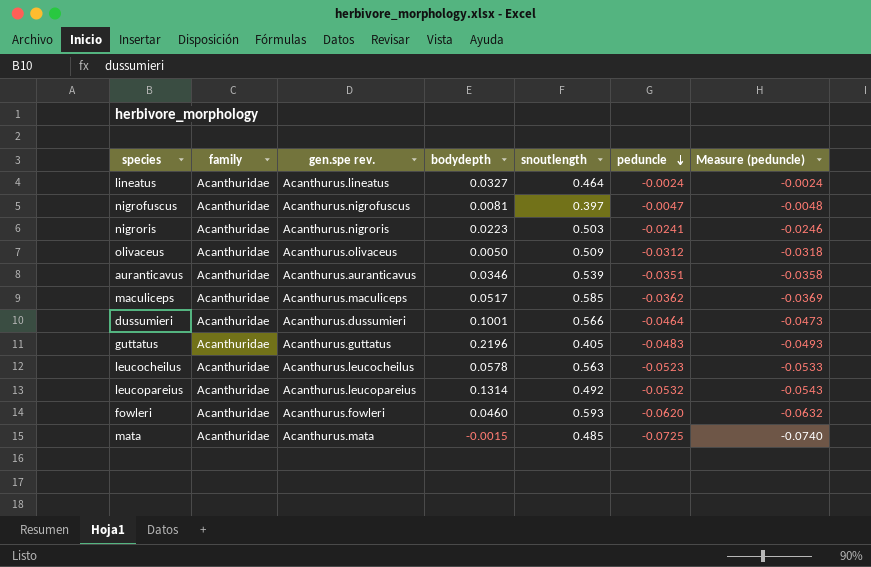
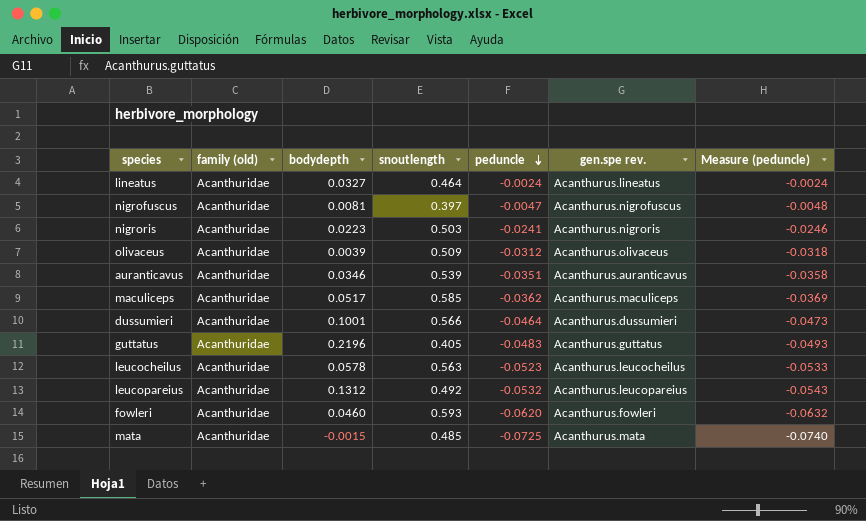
column name: family -> family (old)
column gen.spe rev. | position: 3 -> 6
olivaceus | bodydepth: 0.0050 -> 0.0039
leucopareius | bodydepth: 0.1314 -> 0.1312

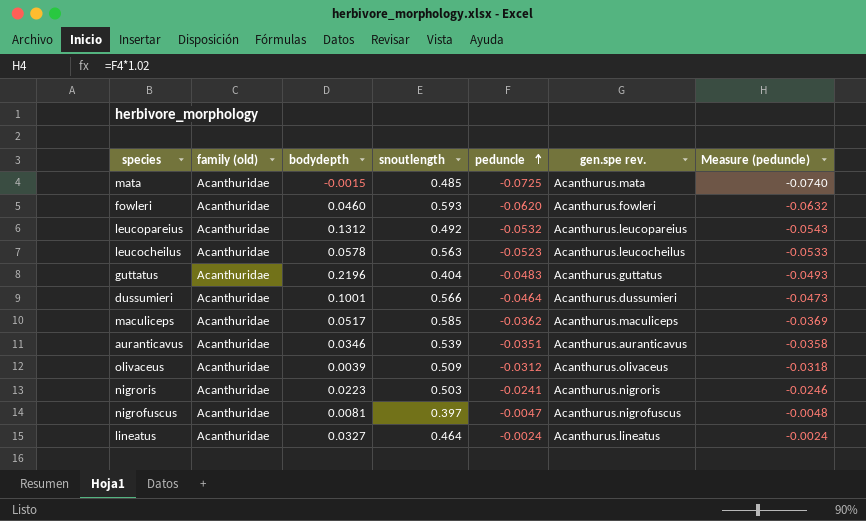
row order: peduncle descending -> peduncle ascending
guttatus | snoutlength: 0.405 -> 0.404

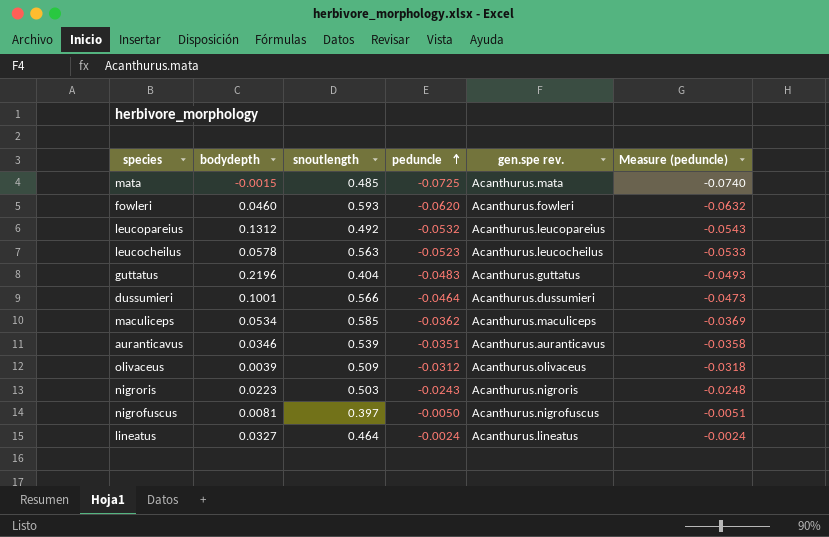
column family (old) | position: 2 -> none
maculiceps | bodydepth: 0.0517 -> 0.0534
nigroris | peduncle: -0.0241 -> -0.0243
nigroris | Measure (peduncle): -0.0246 -> -0.0248
nigrofuscus | peduncle: -0.0047 -> -0.0050
nigrofuscus | Measure (peduncle): -0.0048 -> -0.0051

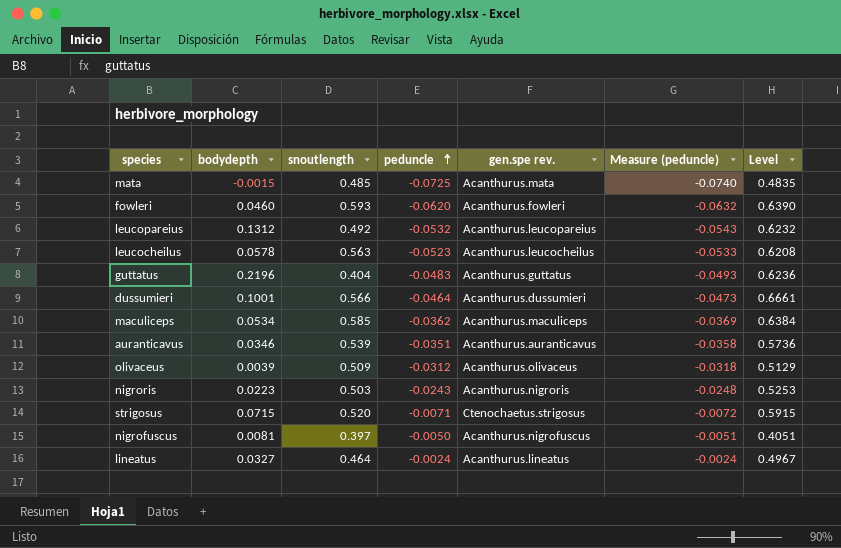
column Level | formula: none -> [bodydepth] + [snoutlength]
row strigosus: none -> 0.0715 | 0.520 | -0.0071 | Ctenochaetus.strigosus | -0.0072 | 0.5915

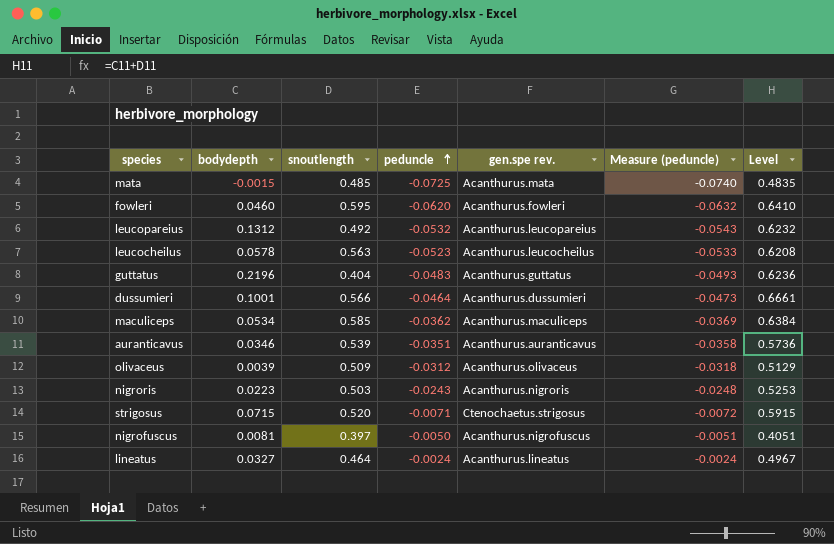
fowleri | snoutlength: 0.593 -> 0.595
fowleri | Level: 0.6390 -> 0.6410

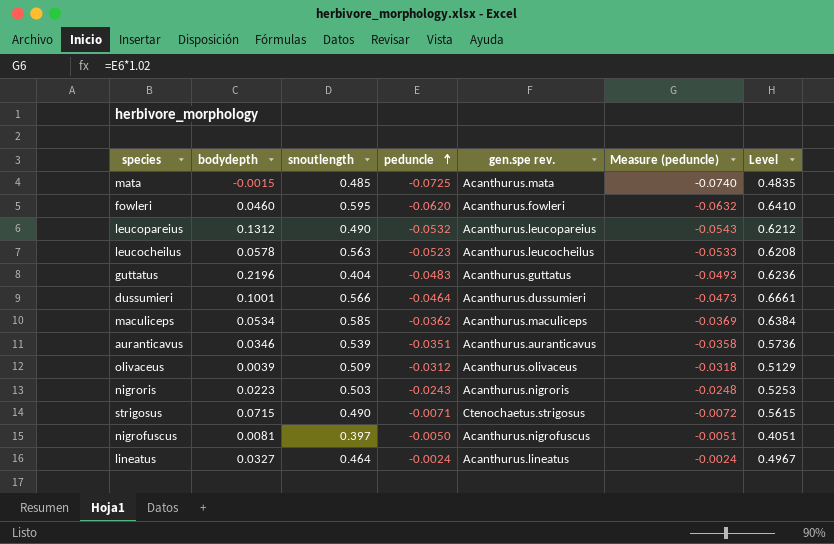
leucopareius | snoutlength: 0.492 -> 0.490
leucopareius | Level: 0.6232 -> 0.6212
strigosus | snoutlength: 0.520 -> 0.490
strigosus | Level: 0.5915 -> 0.5615

